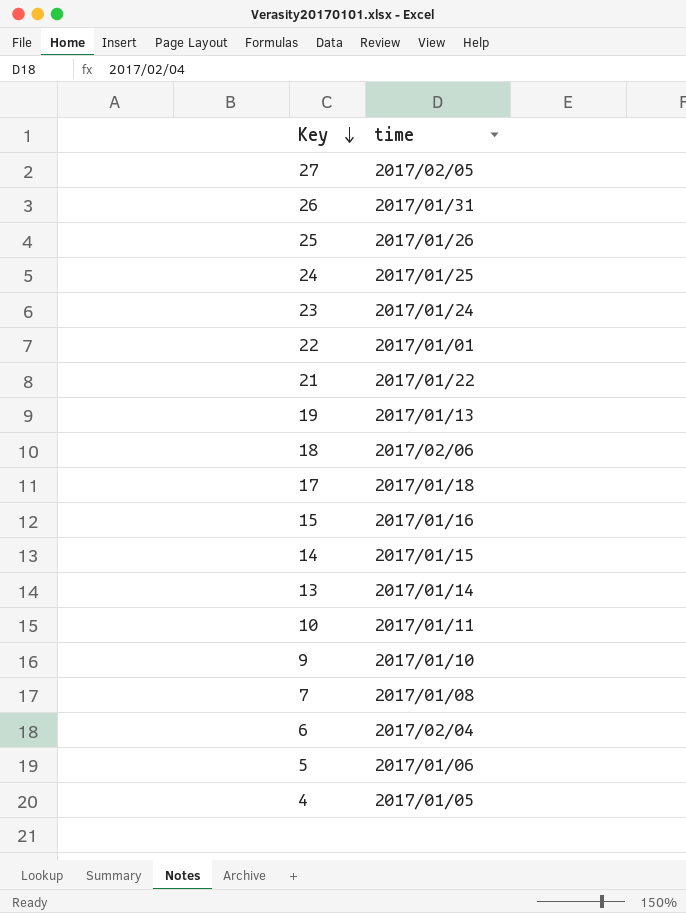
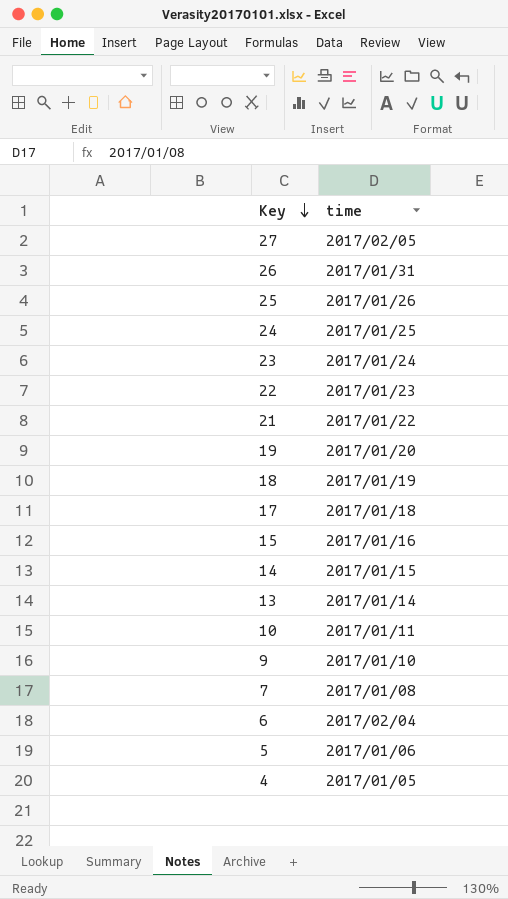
22 | time: 2017/01/01 -> 2017/01/23
19 | time: 2017/01/13 -> 2017/01/20
18 | time: 2017/02/06 -> 2017/01/19

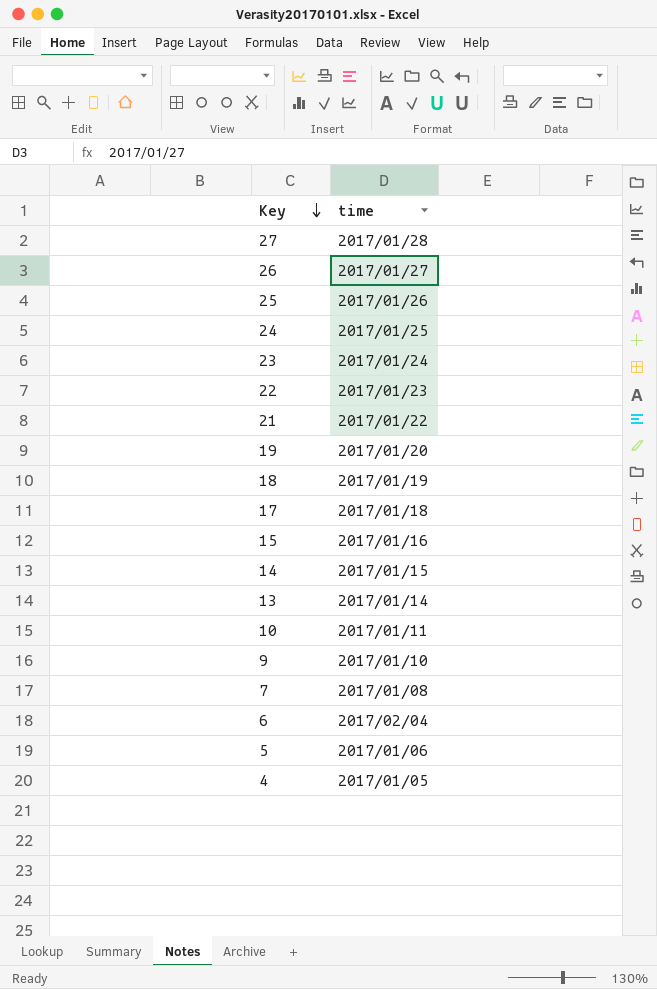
27 | time: 2017/02/05 -> 2017/01/28
26 | time: 2017/01/31 -> 2017/01/27

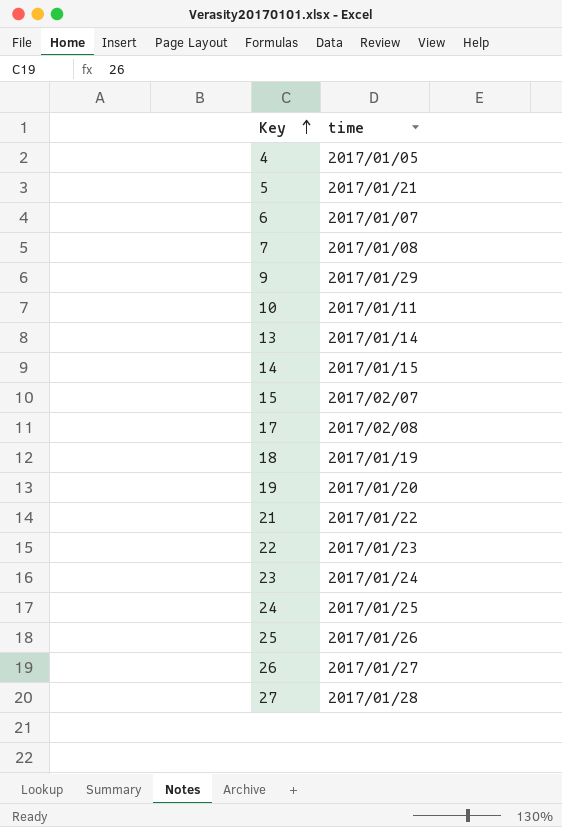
row order: Key descending -> Key ascending
5 | time: 2017/01/06 -> 2017/01/21
6 | time: 2017/02/04 -> 2017/01/07
9 | time: 2017/01/10 -> 2017/01/29
15 | time: 2017/01/16 -> 2017/02/07
17 | time: 2017/01/18 -> 2017/02/08

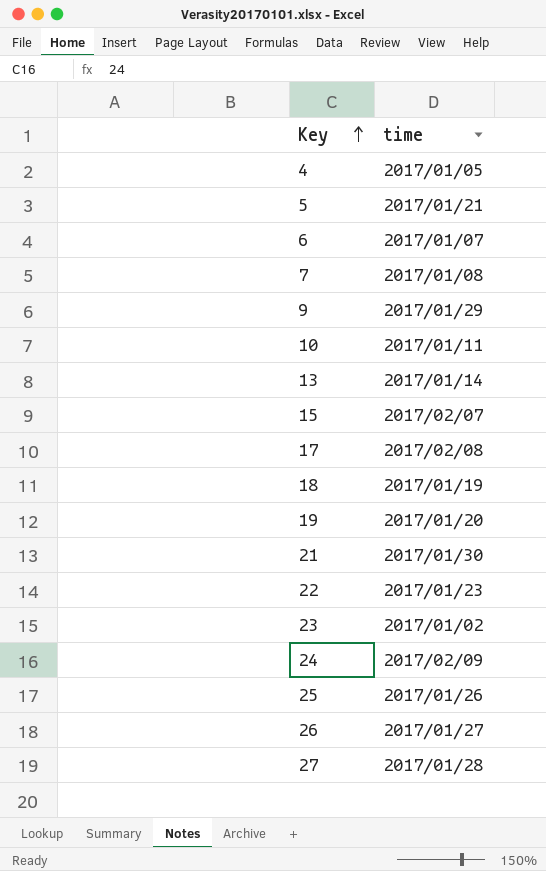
row 14: 2017/01/15 -> none
21 | time: 2017/01/22 -> 2017/01/30
23 | time: 2017/01/24 -> 2017/01/02
24 | time: 2017/01/25 -> 2017/02/09

